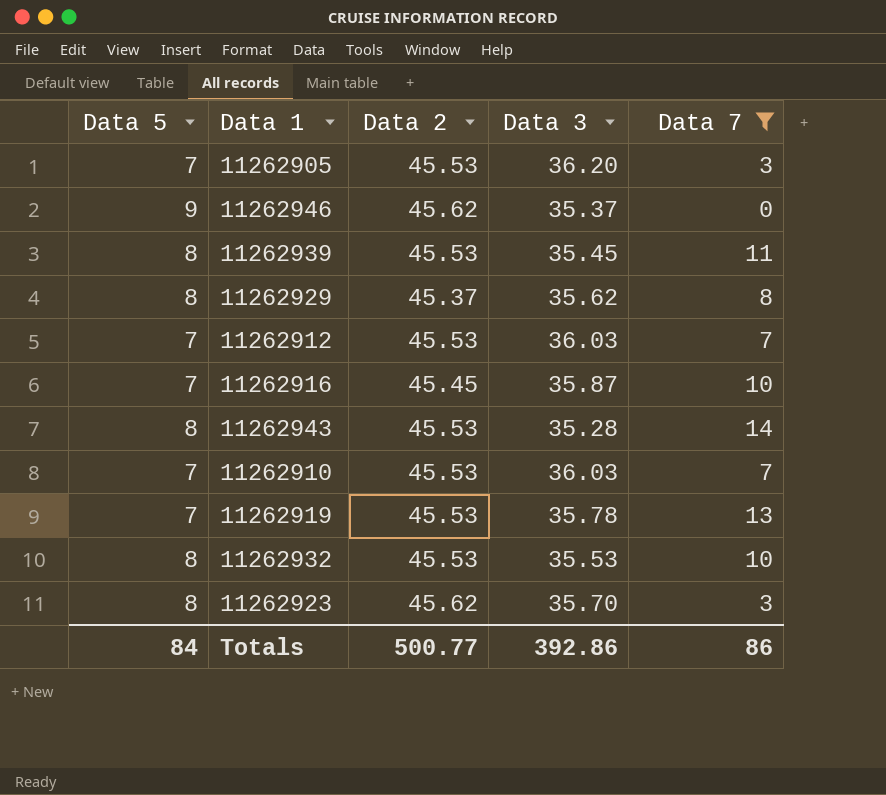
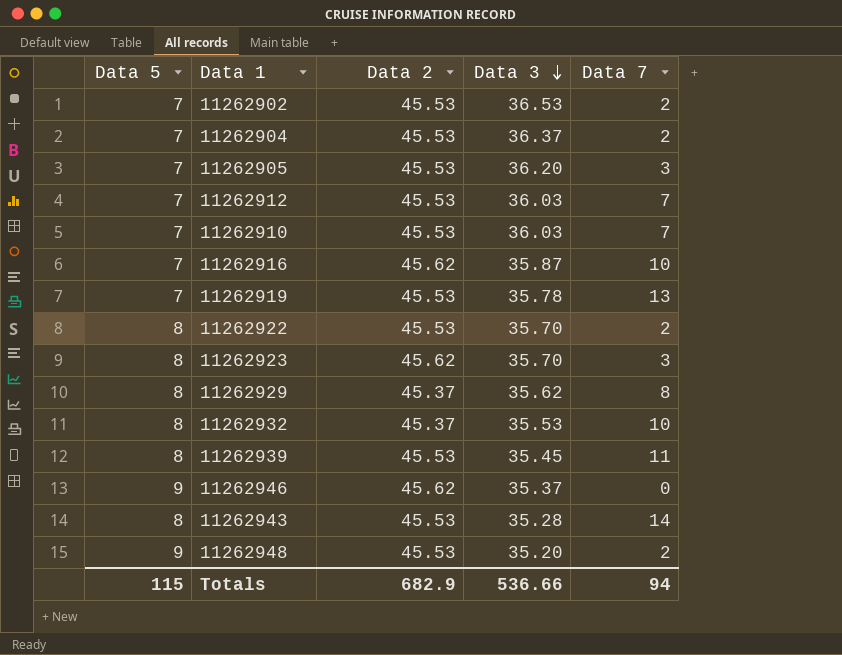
filter: Data 7 != 2 -> none
row order: none -> Data 3 descending
11262916 | Data 2: 45.45 -> 45.62
11262932 | Data 2: 45.53 -> 45.37
Totals | Data 5: 84 -> 115
Totals | Data 2: 500.77 -> 682.9
Totals | Data 3: 392.86 -> 536.66
Totals | Data 7: 86 -> 94

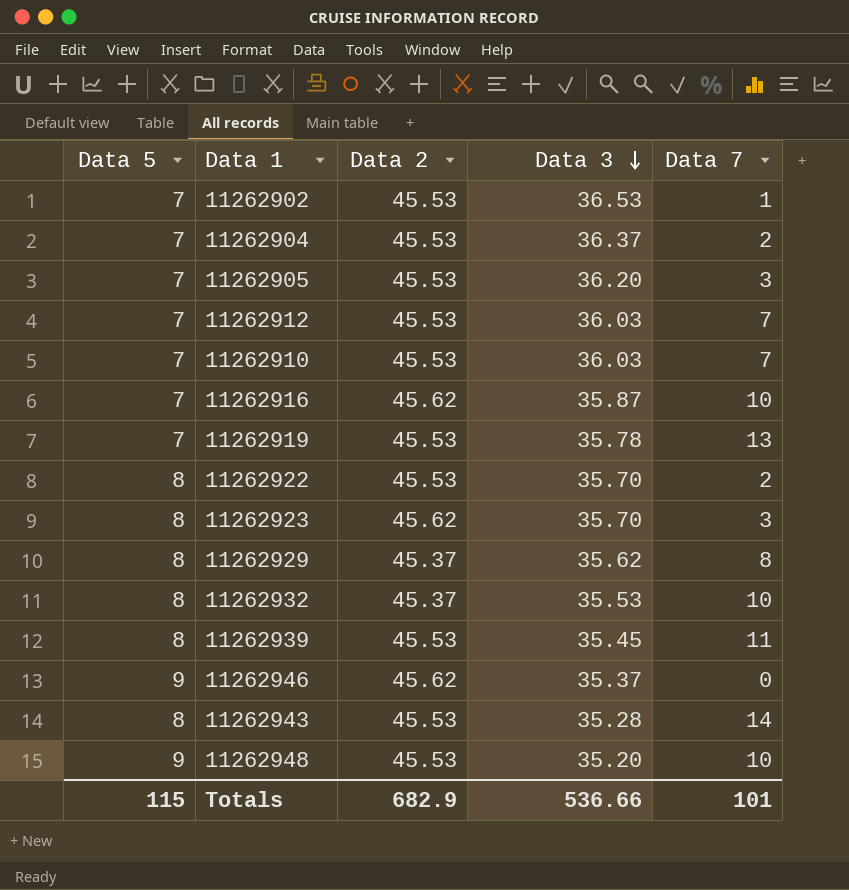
11262902 | Data 7: 2 -> 1
11262948 | Data 7: 2 -> 10
Totals | Data 7: 94 -> 101

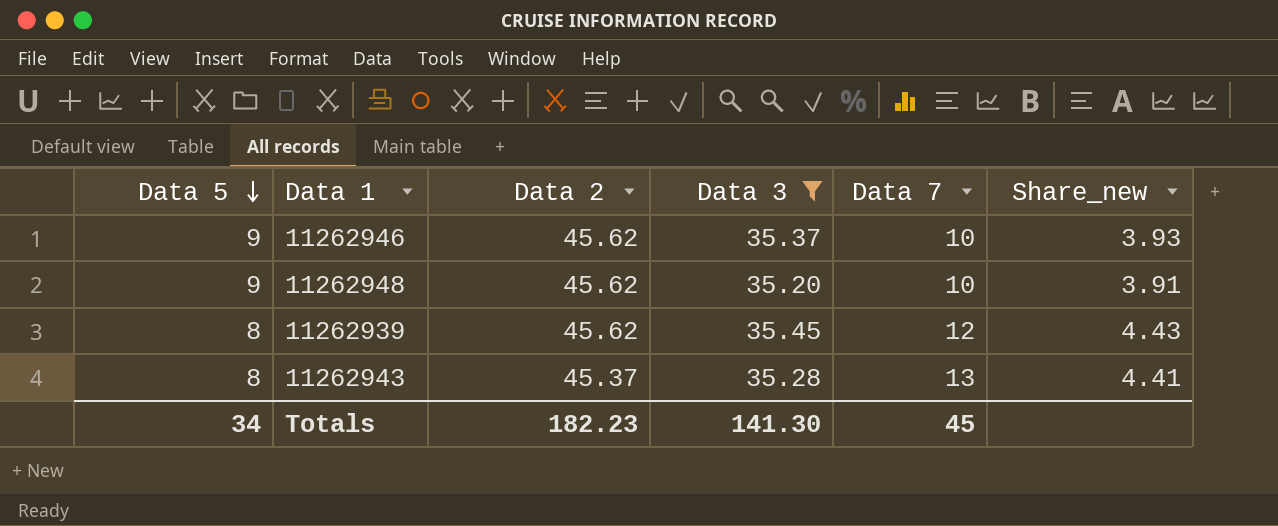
filter: none -> Data 3 <= 35.45
row order: Data 3 descending -> Data 5 descending
column Share_new | formula: none -> [Data 3] / [Data 5]
11262946 | Data 7: 0 -> 10
11262948 | Data 2: 45.53 -> 45.62
11262939 | Data 2: 45.53 -> 45.62
11262939 | Data 7: 11 -> 12
11262943 | Data 2: 45.53 -> 45.37
11262943 | Data 7: 14 -> 13
Totals | Data 5: 115 -> 34
Totals | Data 2: 682.9 -> 182.23
Totals | Data 3: 536.66 -> 141.30
Totals | Data 7: 101 -> 45

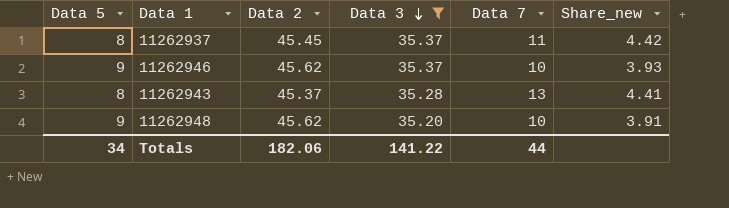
row order: Data 5 descending -> Data 3 descending
row 11262939: 8 | 45.62 | 35.45 | 12 | 4.43 -> none
row 11262937: none -> 8 | 45.45 | 35.37 | 11 | 4.42
Totals | Data 2: 182.23 -> 182.06
Totals | Data 3: 141.30 -> 141.22
Totals | Data 7: 45 -> 44

